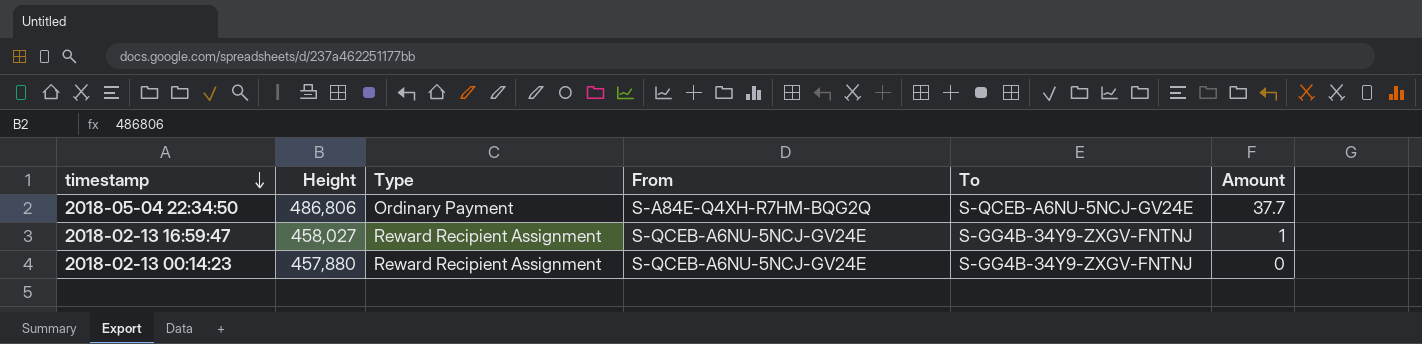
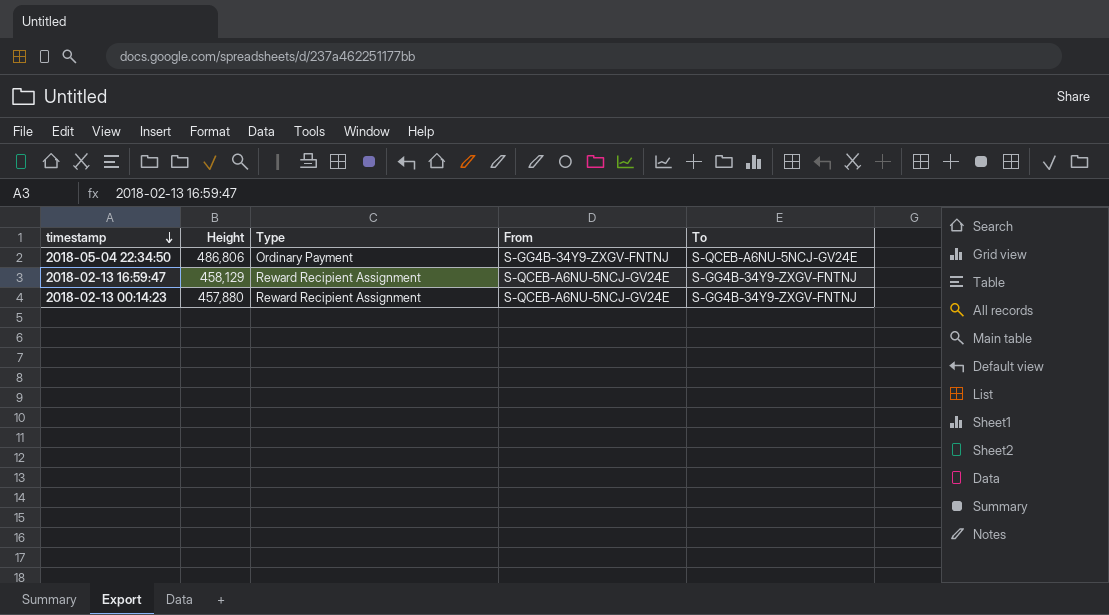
column Amount | position: 6 -> none
2018-05-04 22:34:50 | From: S-A84E-Q4XH-R7HM-BQG2Q -> S-GG4B-34Y9-ZXGV-FNTNJ
2018-02-13 16:59:47 | Height: 458,027 -> 458,129

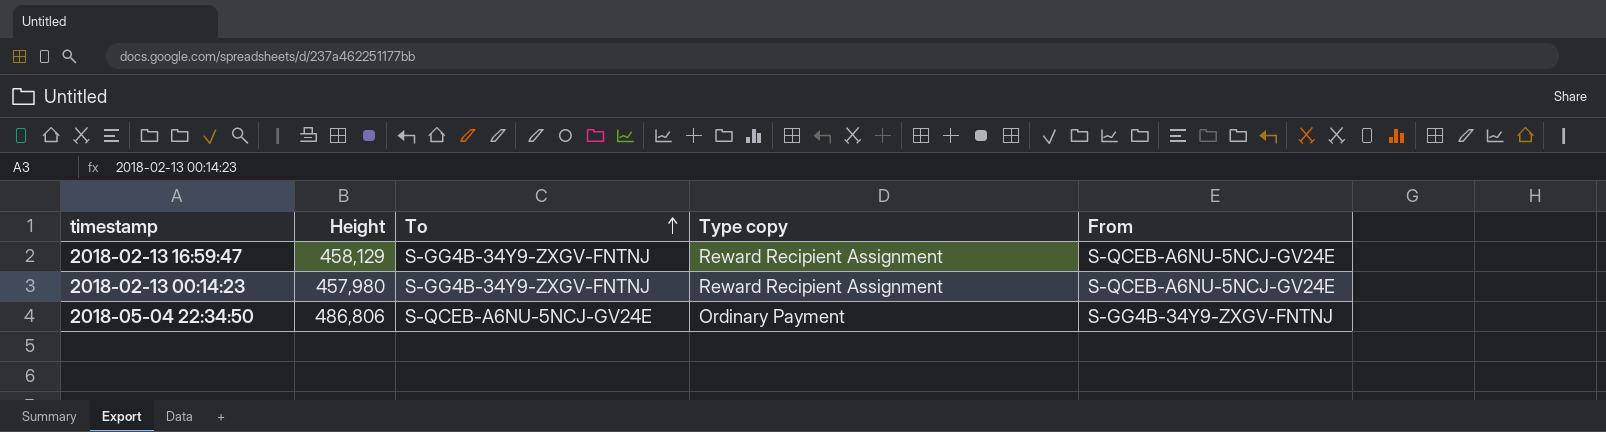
row order: timestamp descending -> To ascending
column To | position: 5 -> 3
column name: Type -> Type copy
2018-02-13 00:14:23 | Height: 457,880 -> 457,980

